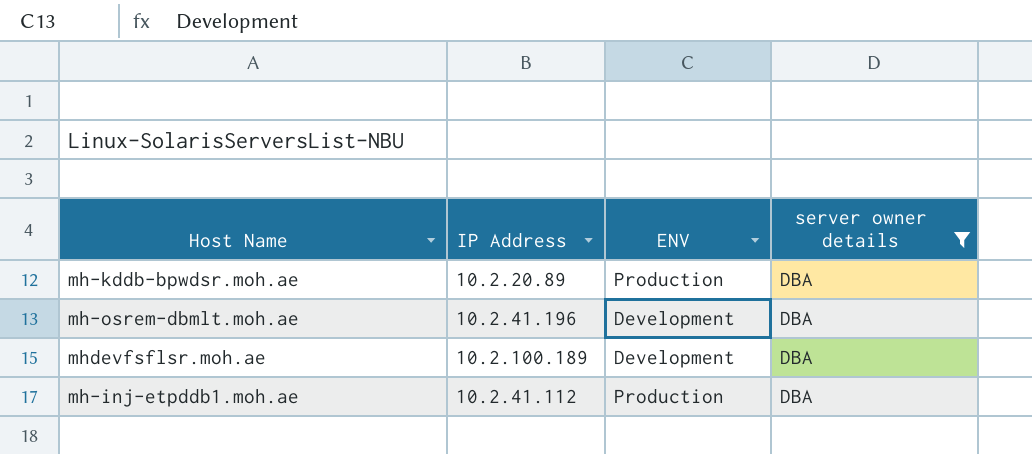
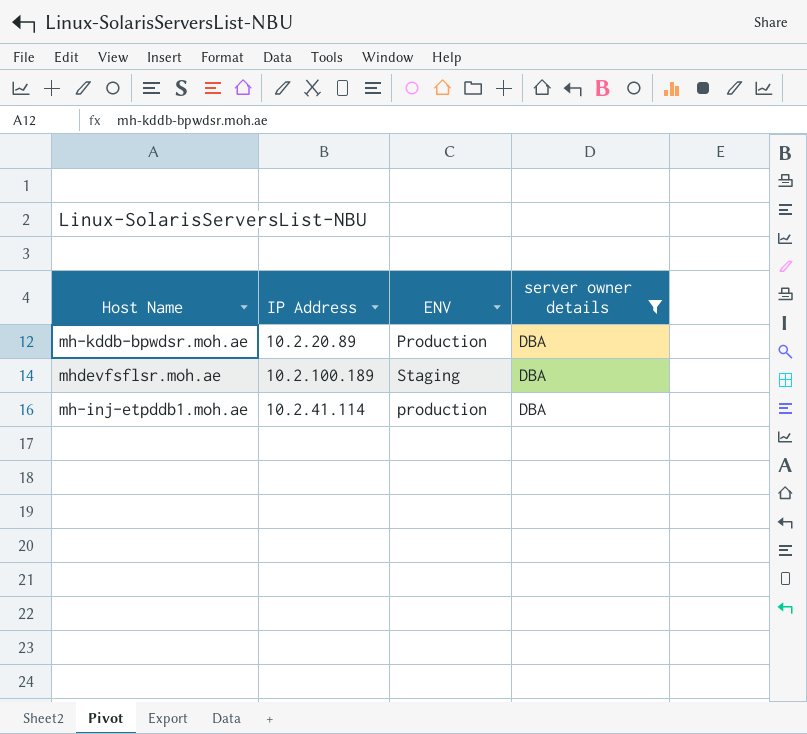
row mh-osrem-dbmlt.moh.ae: 10.2.41.196 | Development | DBA -> none
mhdevfsflsr.moh.ae | ENV: Development -> Staging
mh-inj-etpddb1.moh.ae | IP Address: 10.2.41.112 -> 10.2.41.114
mh-inj-etpddb1.moh.ae | ENV: Production -> production

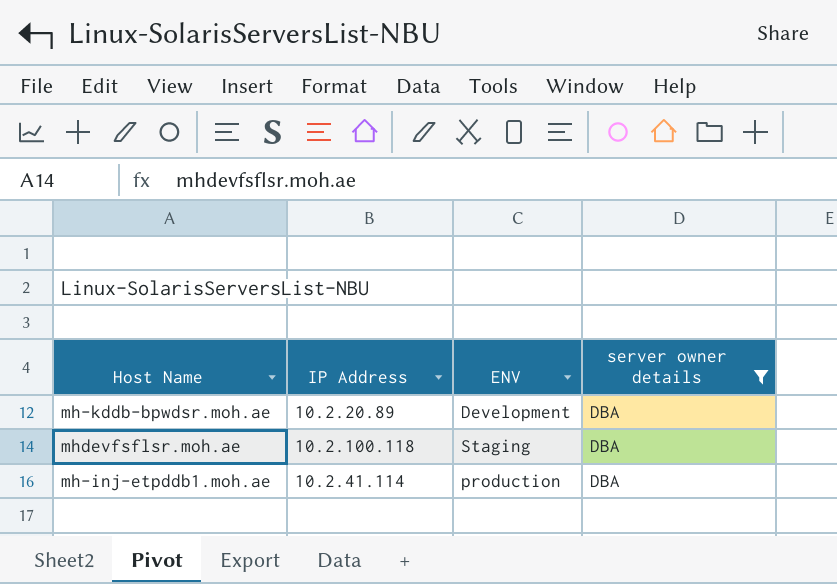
mh-kddb-bpwdsr.moh.ae | ENV: Production -> Development
mhdevfsflsr.moh.ae | IP Address: 10.2.100.189 -> 10.2.100.118

